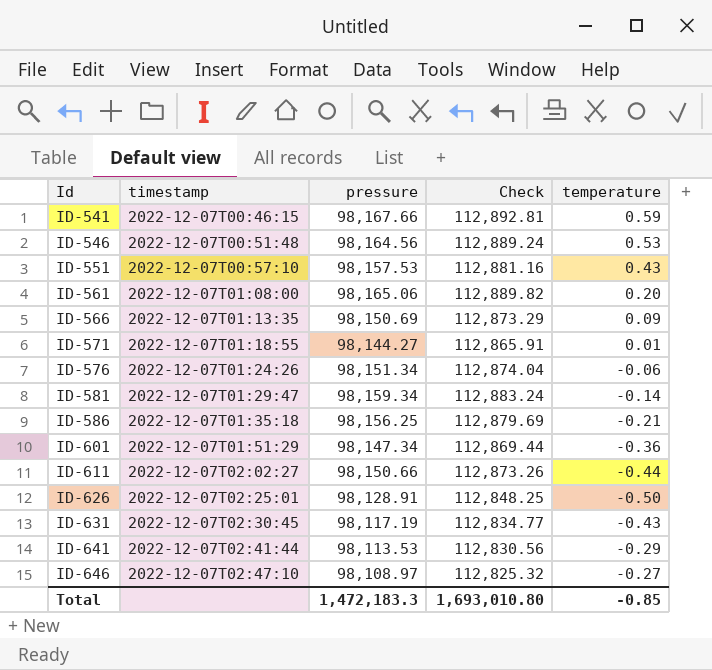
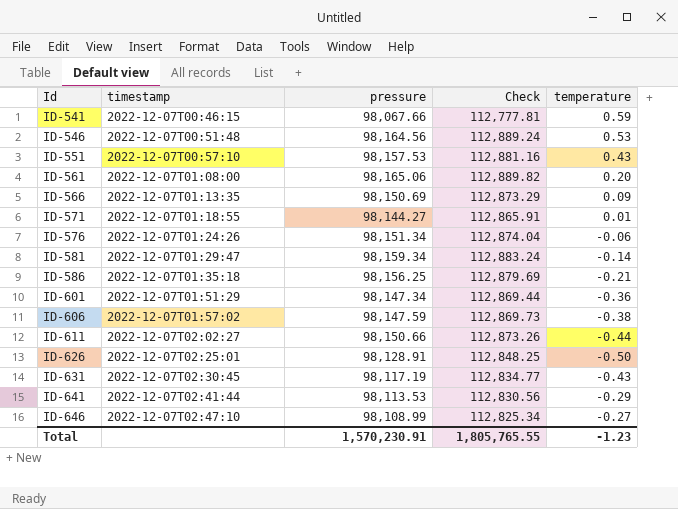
ID-541 | pressure: 98,167.66 -> 98,067.66
ID-541 | Check: 112,892.81 -> 112,777.81
row ID-606: none -> 2022-12-07T01:57:02 | 98,147.59 | 112,869.73 | -0.38
ID-646 | pressure: 98,108.97 -> 98,108.99
ID-646 | Check: 112,825.32 -> 112,825.34
Total | pressure: 1,472,183.3 -> 1,570,230.91
Total | Check: 1,693,010.80 -> 1,805,765.55
Total | temperature: -0.85 -> -1.23

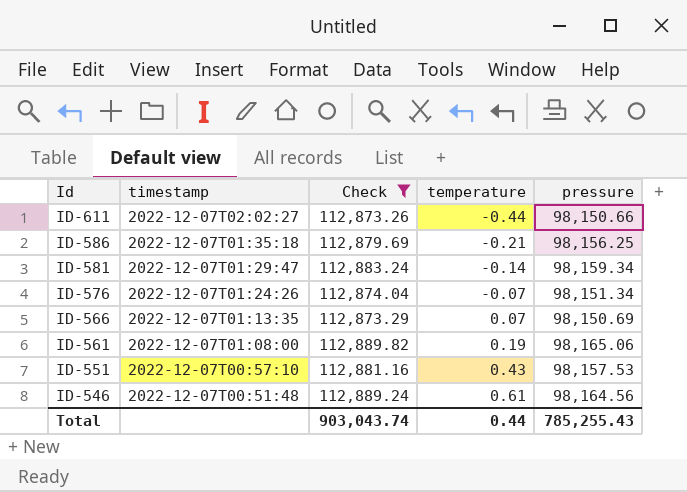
filter: none -> Check >= 112,873.26
row order: Id ascending -> Id descending
column pressure | position: 3 -> 5
ID-576 | temperature: -0.06 -> -0.07
ID-566 | temperature: 0.09 -> 0.07
ID-561 | temperature: 0.20 -> 0.19
ID-546 | temperature: 0.53 -> 0.61
Total | Check: 1,805,765.55 -> 903,043.74
Total | temperature: -1.23 -> 0.44
Total | pressure: 1,570,230.91 -> 785,255.43

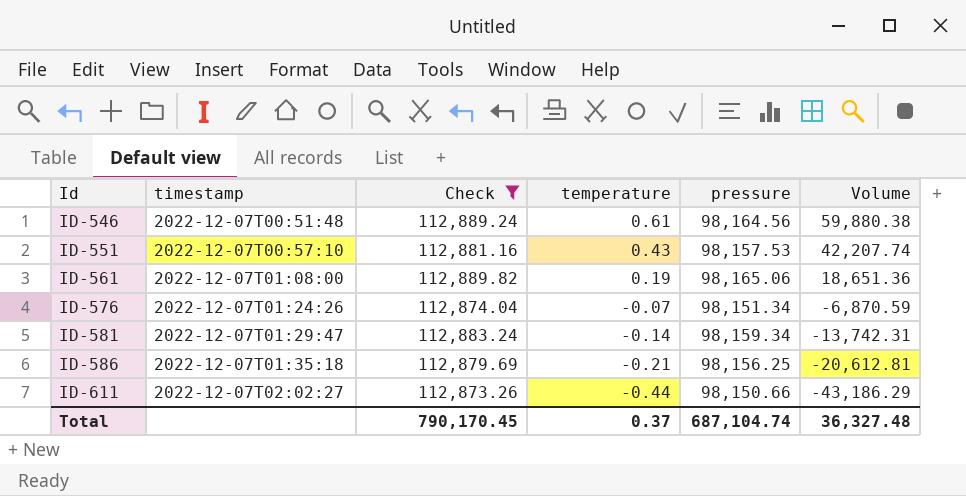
row order: Id descending -> Id ascending
column Volume | formula: none -> [temperature] * [pressure]
row ID-566: 2022-12-07T01:13:35 | 112,873.29 | 0.07 | 98,150.69 -> none
Total | Check: 903,043.74 -> 790,170.45
Total | temperature: 0.44 -> 0.37
Total | pressure: 785,255.43 -> 687,104.74

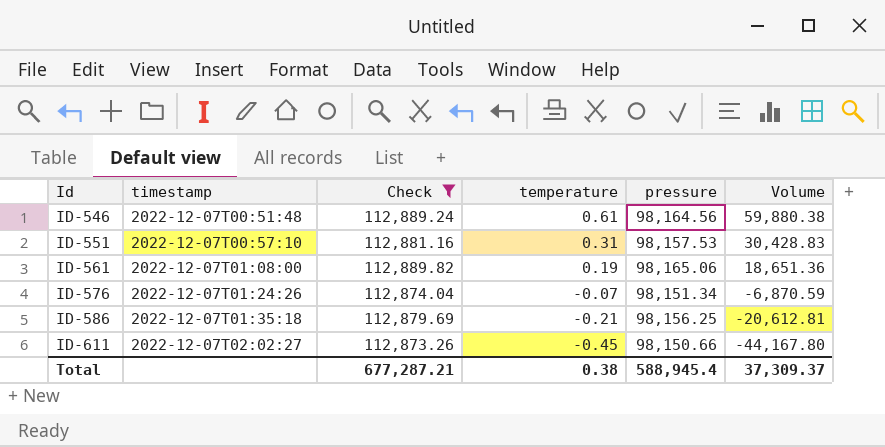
row ID-581: 2022-12-07T01:29:47 | 112,883.24 | -0.14 | 98,159.34 | -13,742.31 -> none
ID-551 | temperature: 0.43 -> 0.31
ID-551 | Volume: 42,207.74 -> 30,428.83
ID-611 | temperature: -0.44 -> -0.45
ID-611 | Volume: -43,186.29 -> -44,167.80
Total | Check: 790,170.45 -> 677,287.21
Total | temperature: 0.37 -> 0.38
Total | pressure: 687,104.74 -> 588,945.4
Total | Volume: 36,327.48 -> 37,309.37

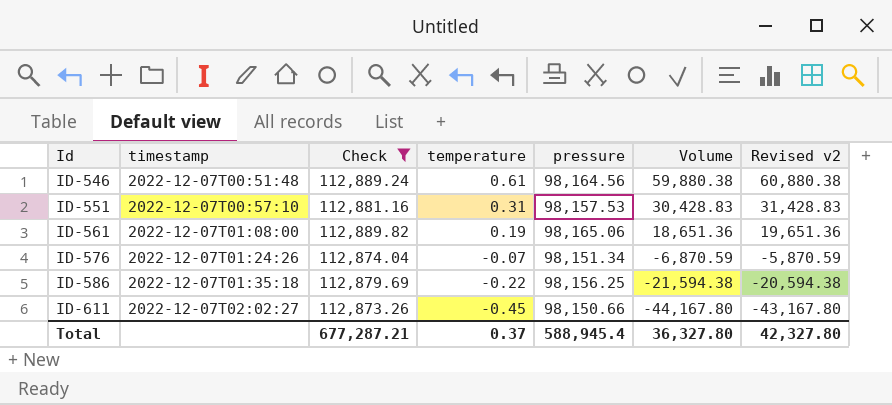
column Revised v2 | formula: none -> [Volume] + 1000
ID-586 | temperature: -0.21 -> -0.22
ID-586 | Volume: -20,612.81 -> -21,594.38
Total | temperature: 0.38 -> 0.37
Total | Volume: 37,309.37 -> 36,327.80

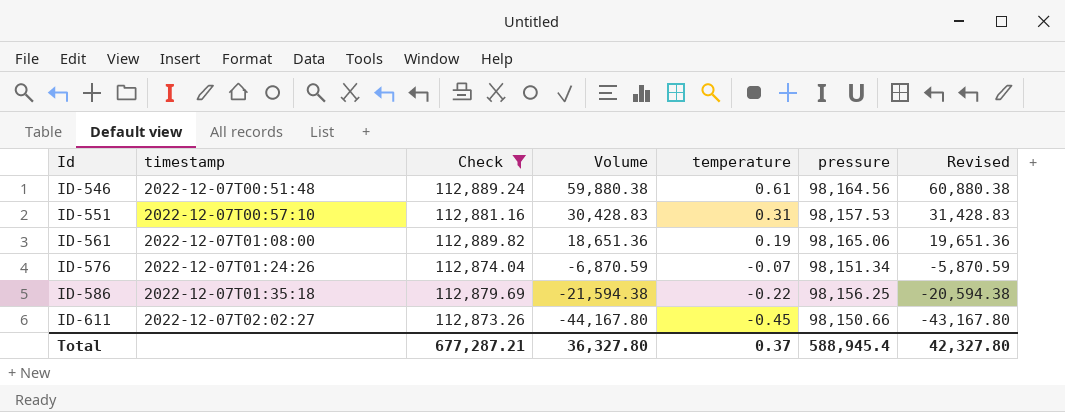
column Volume | position: 6 -> 4
column name: Revised v2 -> Revised

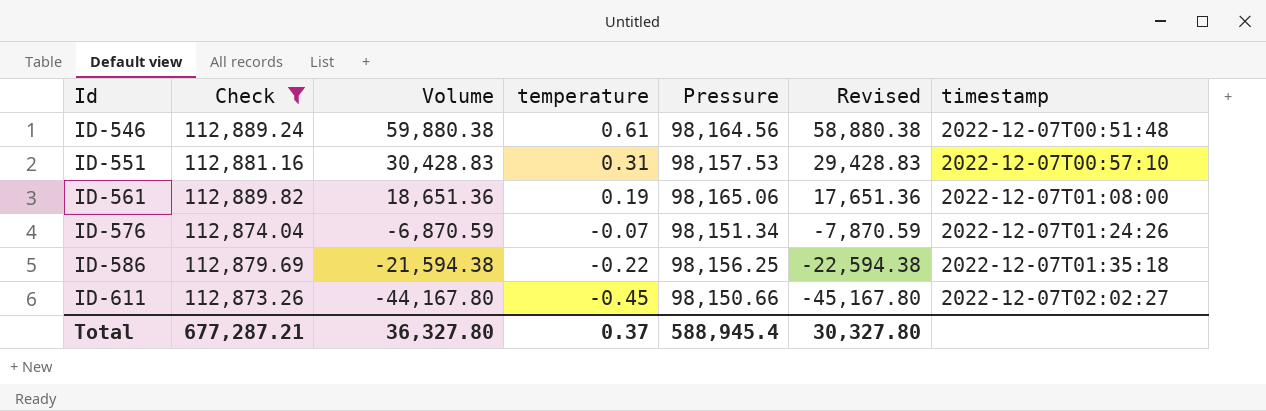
column name: pressure -> Pressure
column Revised | formula: [Volume] + 1000 -> [Volume] - 1000
column timestamp | position: 2 -> 7
Total | Revised: 42,327.80 -> 30,327.80

